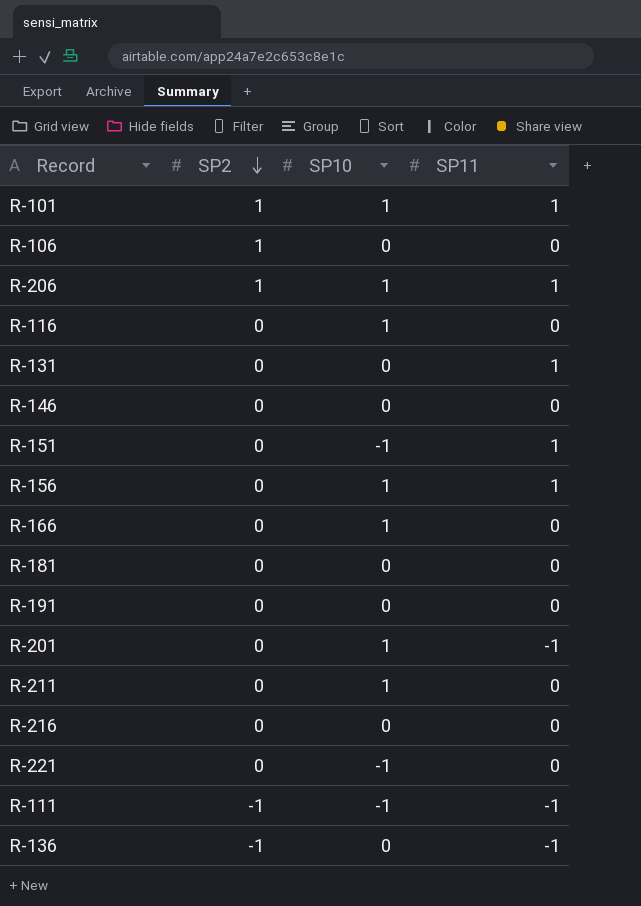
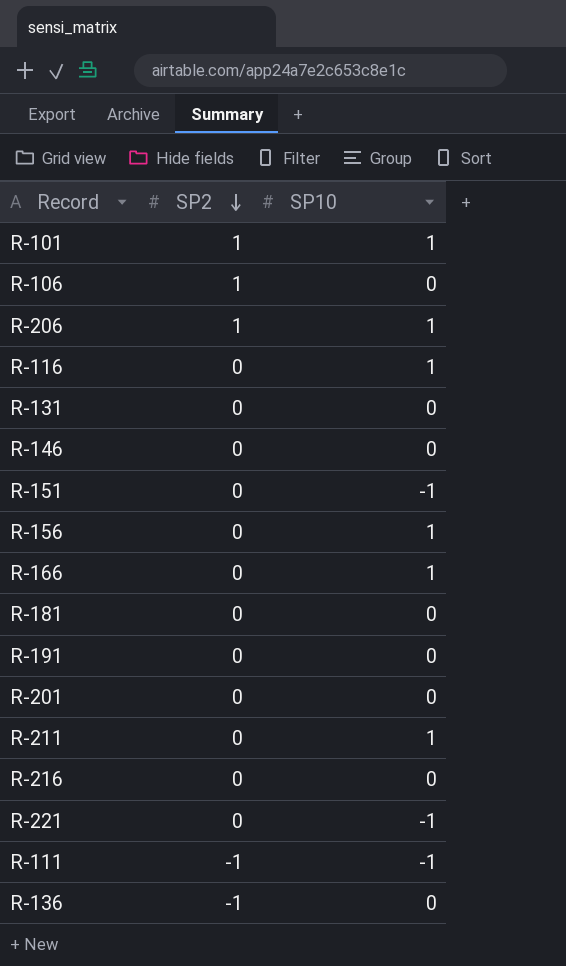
column SP11 | position: 4 -> none
R-201 | SP10: 1 -> 0

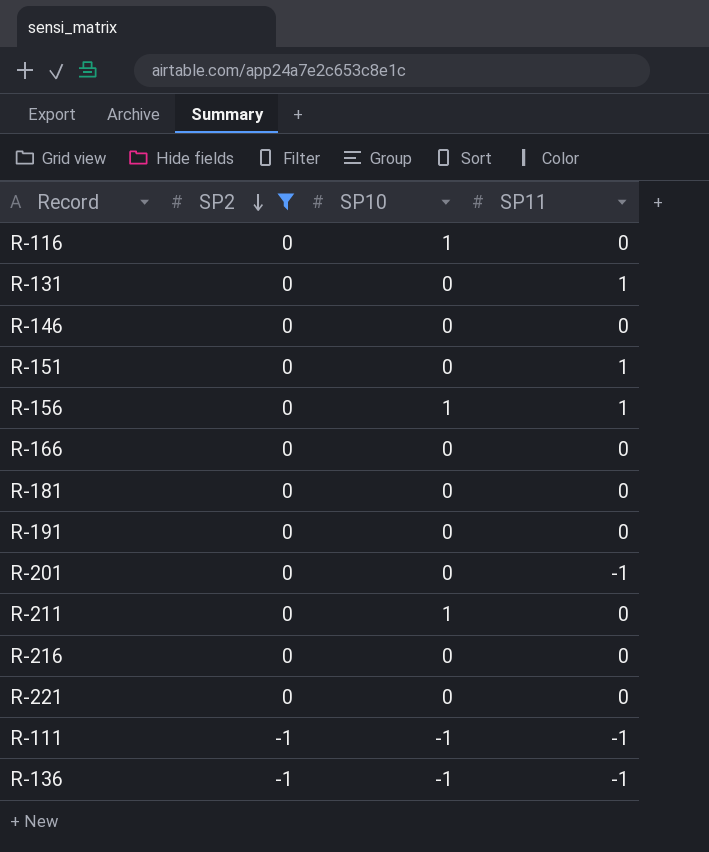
filter: none -> SP2 != 1
column SP11 | position: none -> 4
R-151 | SP10: -1 -> 0
R-166 | SP10: 1 -> 0
R-221 | SP10: -1 -> 0
R-136 | SP10: 0 -> -1

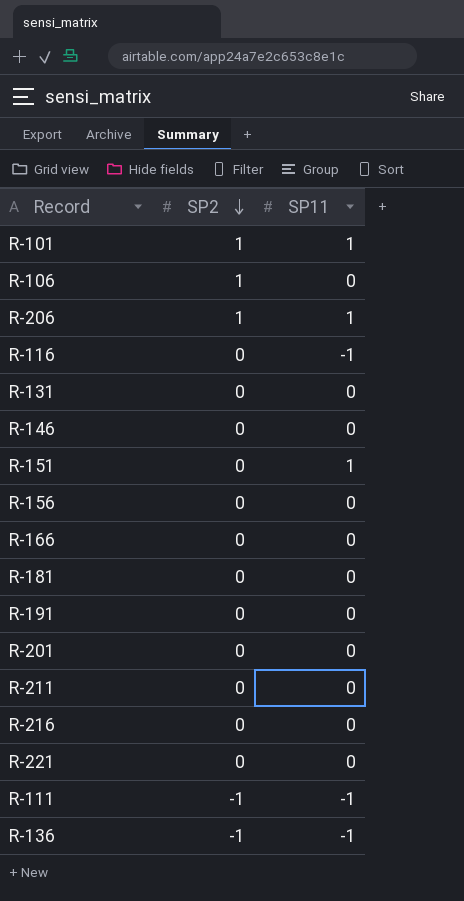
filter: SP2 != 1 -> none
column SP10 | position: 3 -> none
R-116 | SP11: 0 -> -1
R-131 | SP11: 1 -> 0
R-156 | SP11: 1 -> 0
R-201 | SP11: -1 -> 0

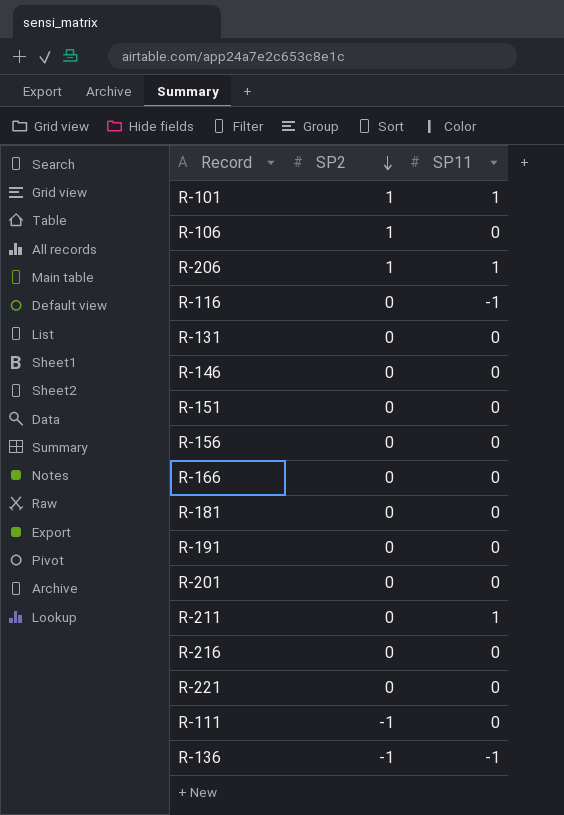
R-151 | SP11: 1 -> 0
R-211 | SP11: 0 -> 1
R-111 | SP11: -1 -> 0

